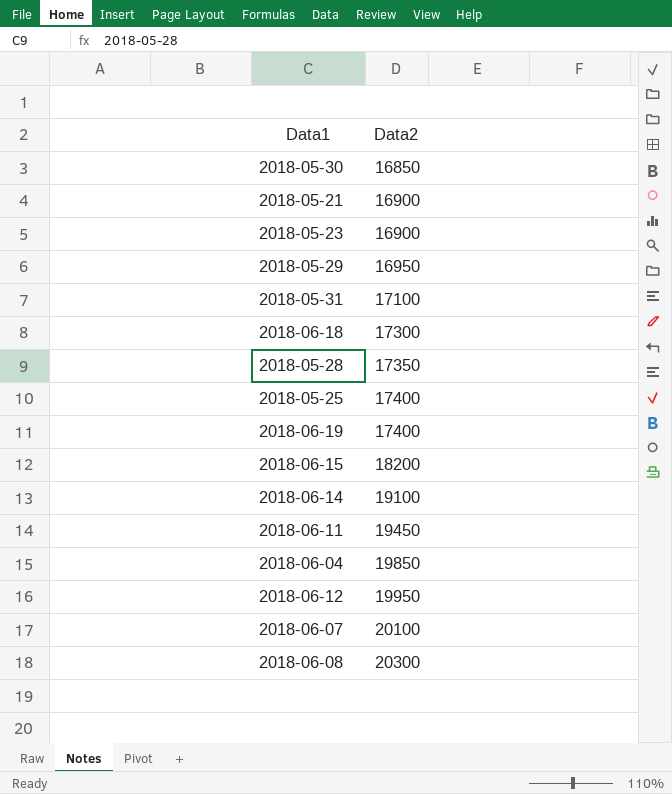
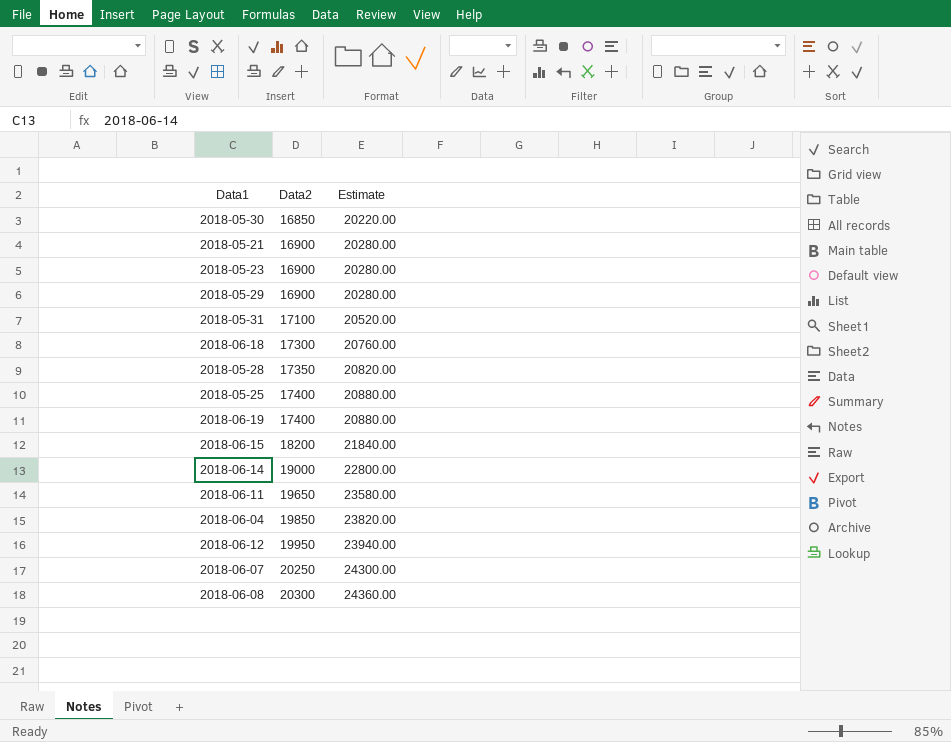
column Estimate | formula: none -> [Data2] * 1.2
2018-05-29 | Data2: 16950 -> 16900
2018-06-14 | Data2: 19100 -> 19000
2018-06-11 | Data2: 19450 -> 19650
2018-06-07 | Data2: 20100 -> 20250

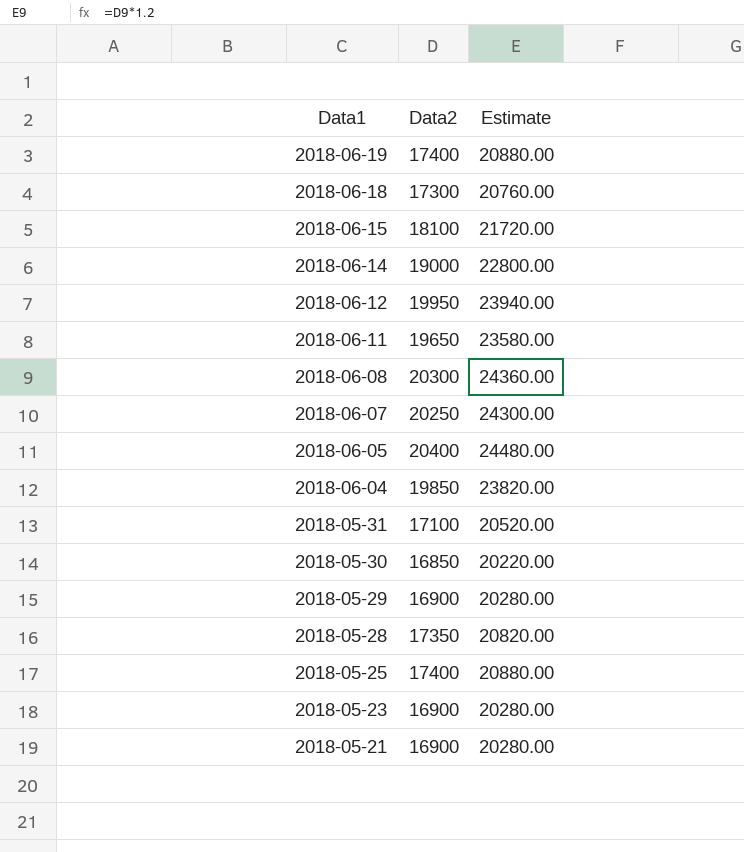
row order: Data2 ascending -> Data1 descending
2018-06-15 | Data2: 18200 -> 18100
2018-06-15 | Estimate: 21840.00 -> 21720.00
row 2018-06-05: none -> 20400 | 24480.00

